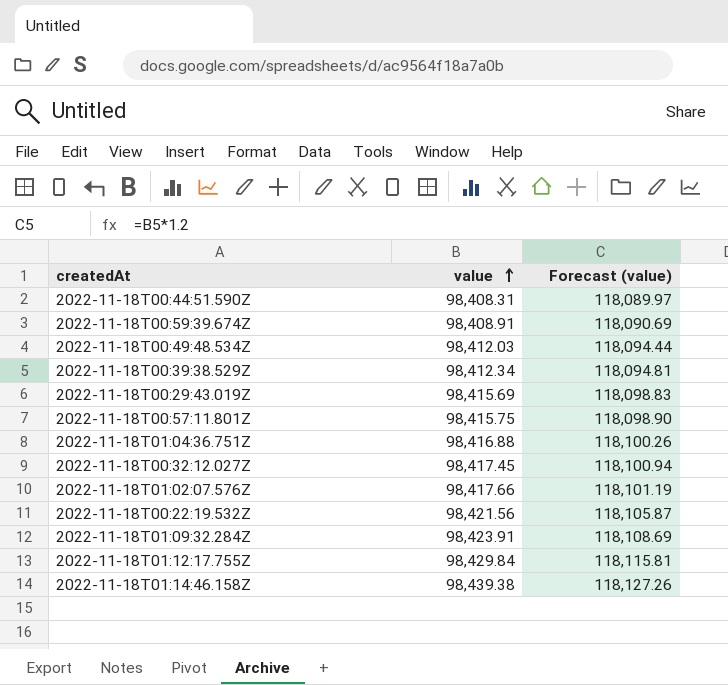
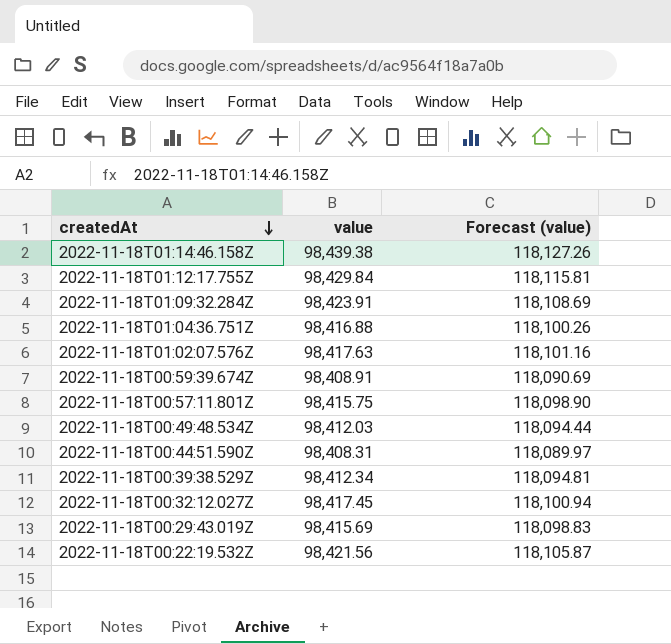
row order: value ascending -> createdAt descending
2022-11-18T01:02:07.576Z | value: 98,417.66 -> 98,417.63
2022-11-18T01:02:07.576Z | Forecast (value): 118,101.19 -> 118,101.16

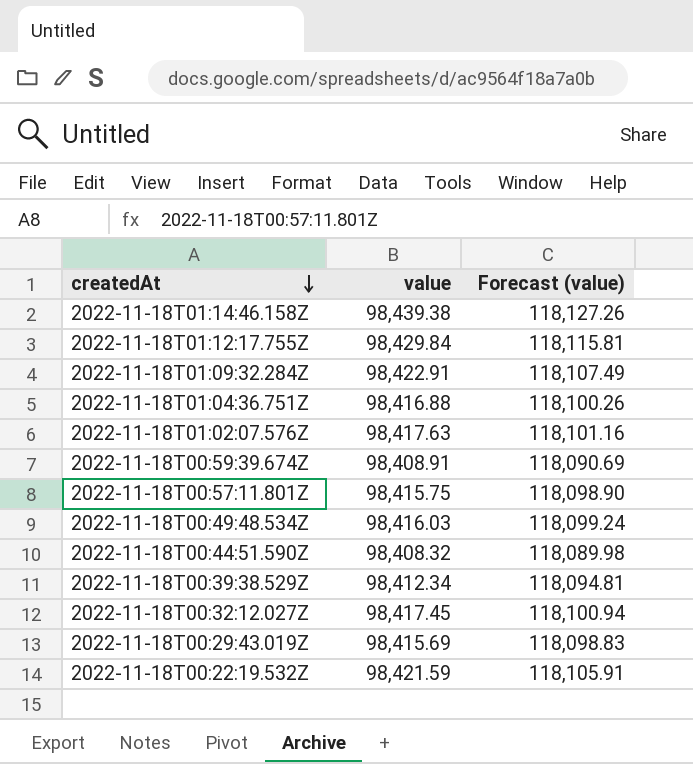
2022-11-18T01:09:32.284Z | value: 98,423.91 -> 98,422.91
2022-11-18T01:09:32.284Z | Forecast (value): 118,108.69 -> 118,107.49
2022-11-18T00:49:48.534Z | value: 98,412.03 -> 98,416.03
2022-11-18T00:49:48.534Z | Forecast (value): 118,094.44 -> 118,099.24
2022-11-18T00:44:51.590Z | value: 98,408.31 -> 98,408.32
2022-11-18T00:44:51.590Z | Forecast (value): 118,089.97 -> 118,089.98
2022-11-18T00:22:19.532Z | value: 98,421.56 -> 98,421.59
2022-11-18T00:22:19.532Z | Forecast (value): 118,105.87 -> 118,105.91

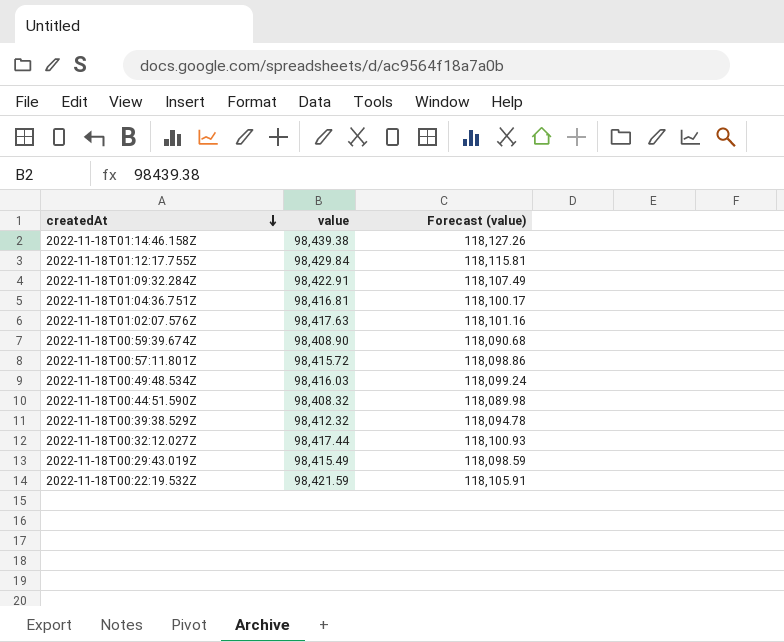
2022-11-18T01:04:36.751Z | value: 98,416.88 -> 98,416.81
2022-11-18T01:04:36.751Z | Forecast (value): 118,100.26 -> 118,100.17
2022-11-18T00:59:39.674Z | value: 98,408.91 -> 98,408.90
2022-11-18T00:59:39.674Z | Forecast (value): 118,090.69 -> 118,090.68
2022-11-18T00:57:11.801Z | value: 98,415.75 -> 98,415.72
2022-11-18T00:57:11.801Z | Forecast (value): 118,098.90 -> 118,098.86
2022-11-18T00:39:38.529Z | value: 98,412.34 -> 98,412.32
2022-11-18T00:39:38.529Z | Forecast (value): 118,094.81 -> 118,094.78
2022-11-18T00:32:12.027Z | value: 98,417.45 -> 98,417.44
2022-11-18T00:32:12.027Z | Forecast (value): 118,100.94 -> 118,100.93
2022-11-18T00:29:43.019Z | value: 98,415.69 -> 98,415.49
2022-11-18T00:29:43.019Z | Forecast (value): 118,098.83 -> 118,098.59

